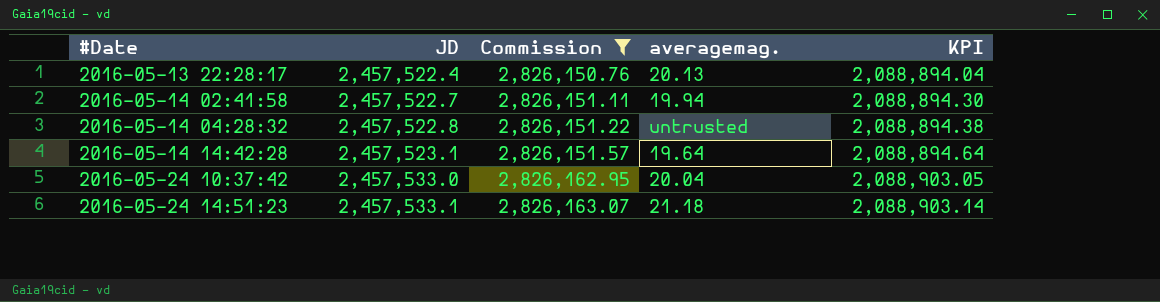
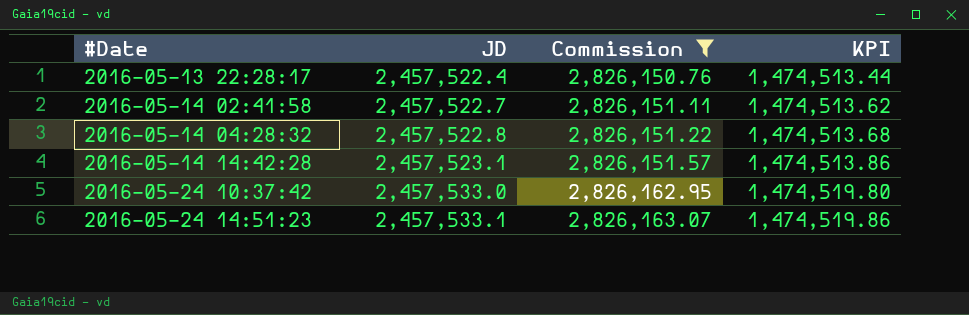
column averagemag. | position: 4 -> none
column KPI | formula: [JD] * 0.85 -> [JD] * 0.6

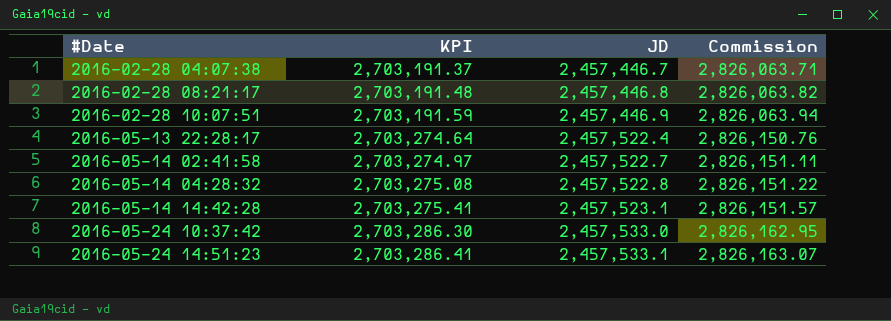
filter: Commission >= 2,826,150.76 -> none
column KPI | formula: [JD] * 0.6 -> [JD] * 1.1
column KPI | position: 4 -> 2

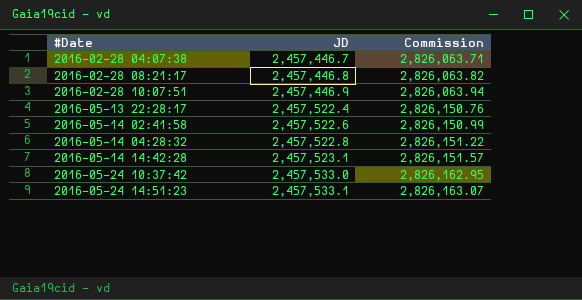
column KPI | formula: [JD] * 1.1 -> none
2016-05-14 02:41:58 | JD: 2,457,522.7 -> 2,457,522.6
2016-05-14 02:41:58 | Commission: 2,826,151.11 -> 2,826,150.99

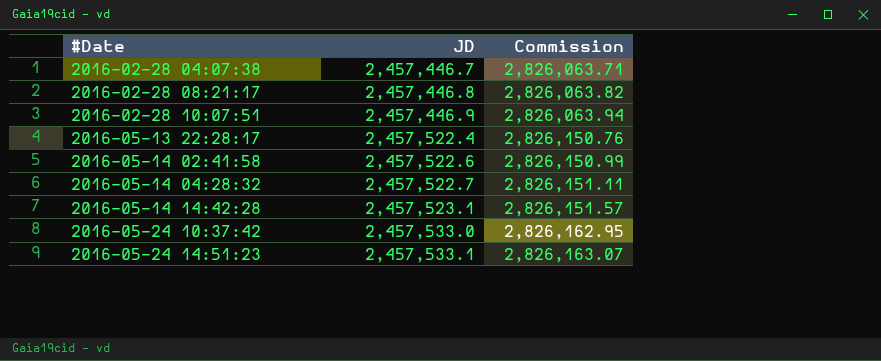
2016-05-14 04:28:32 | JD: 2,457,522.8 -> 2,457,522.7
2016-05-14 04:28:32 | Commission: 2,826,151.22 -> 2,826,151.11

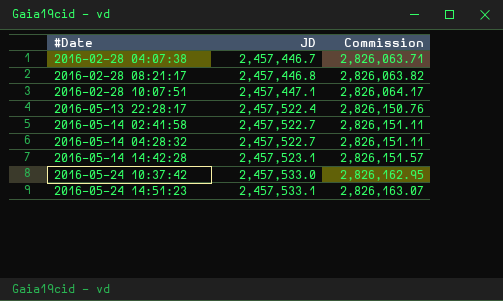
2016-02-28 10:07:51 | JD: 2,457,446.9 -> 2,457,447.1
2016-02-28 10:07:51 | Commission: 2,826,063.94 -> 2,826,064.17
2016-05-14 02:41:58 | JD: 2,457,522.6 -> 2,457,522.7
2016-05-14 02:41:58 | Commission: 2,826,150.99 -> 2,826,151.11

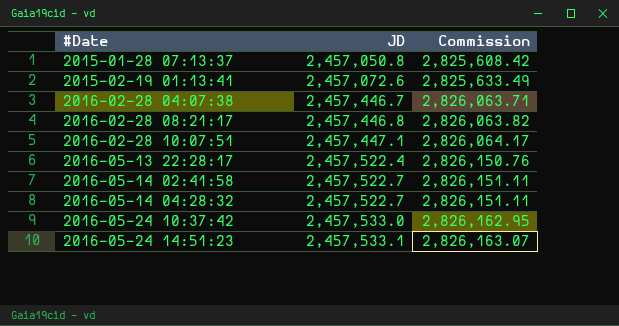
row 2016-05-14 14:42:28: 2,457,523.1 | 2,826,151.57 -> none
row 2015-01-28 07:13:37: none -> 2,457,050.8 | 2,825,608.42
row 2015-02-19 01:13:41: none -> 2,457,072.6 | 2,825,633.49

